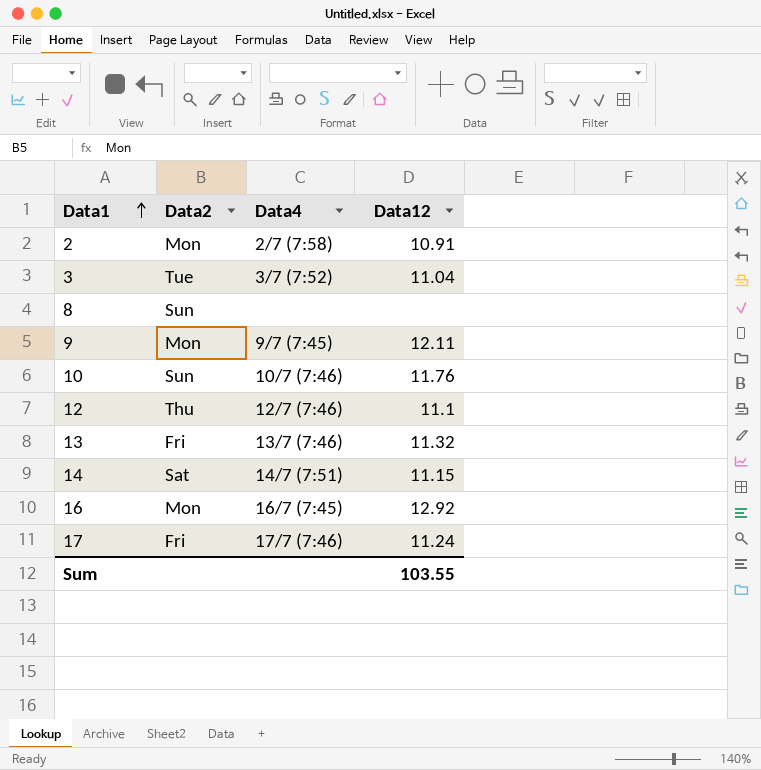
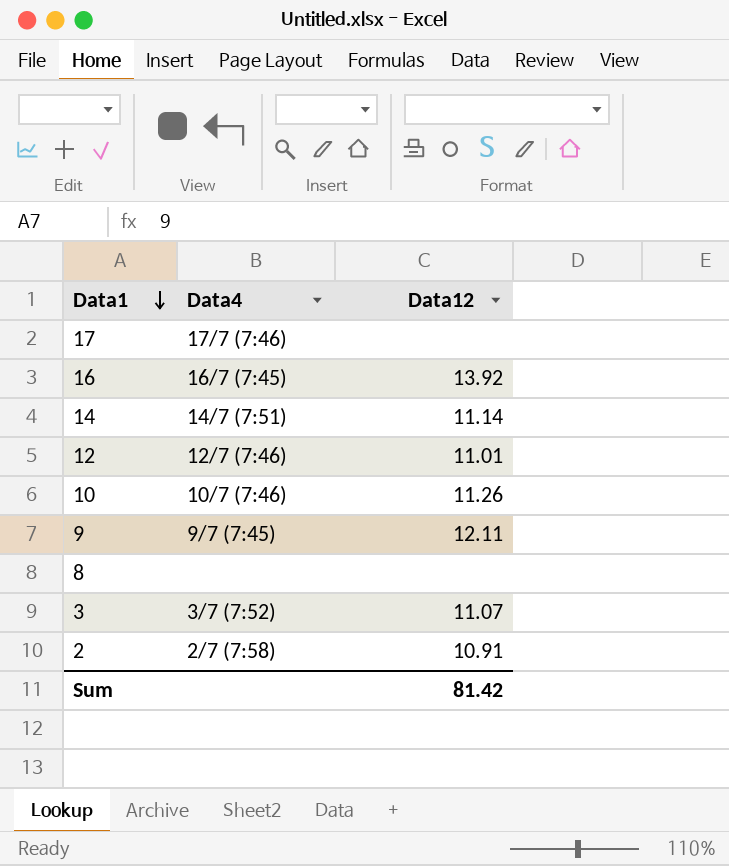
row order: Data1 ascending -> Data1 descending
column Data2 | position: 2 -> none
row 13: Fri | 13/7 (7:46) | 11.32 -> none
17 | Data12: 11.24 -> none
16 | Data12: 12.92 -> 13.92
14 | Data12: 11.15 -> 11.14
12 | Data12: 11.1 -> 11.01
10 | Data12: 11.76 -> 11.26
3 | Data12: 11.04 -> 11.07
Sum | Data12: 103.55 -> 81.42

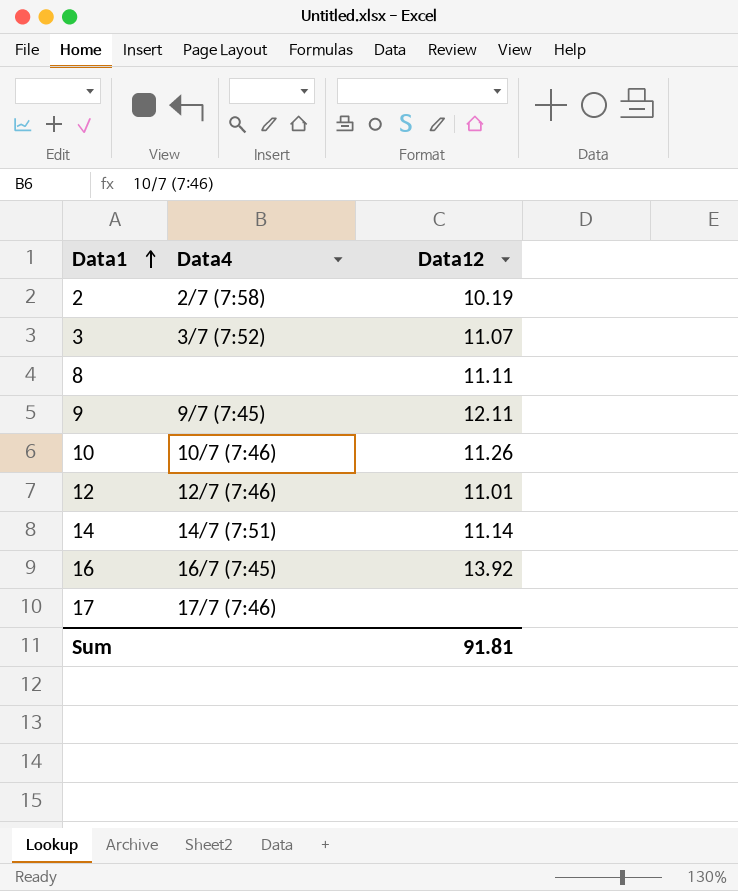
row order: Data1 descending -> Data1 ascending
2 | Data12: 10.91 -> 10.19
8 | Data12: none -> 11.11
Sum | Data12: 81.42 -> 91.81

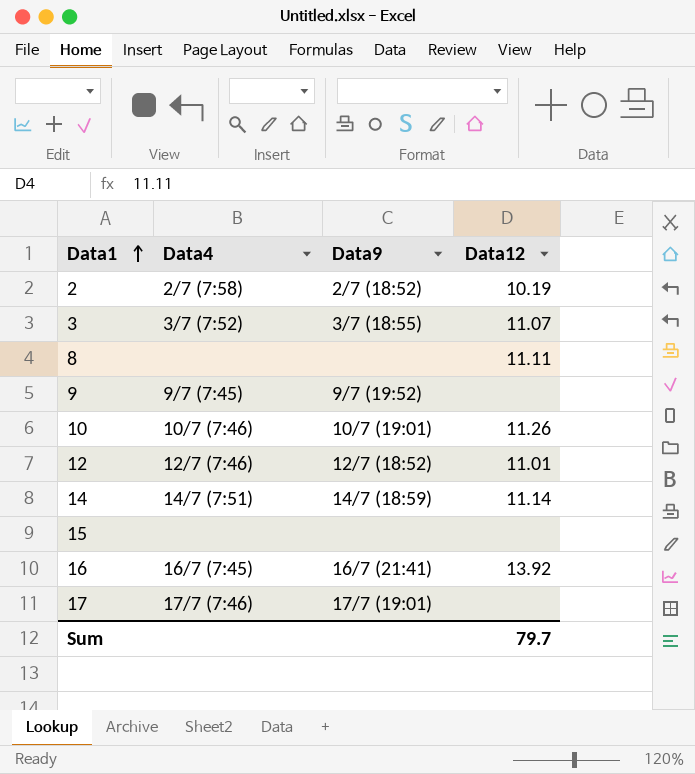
column Data9 | position: none -> 3
9 | Data12: 12.11 -> none
row 15: none -> none | none | none
Sum | Data12: 91.81 -> 79.7

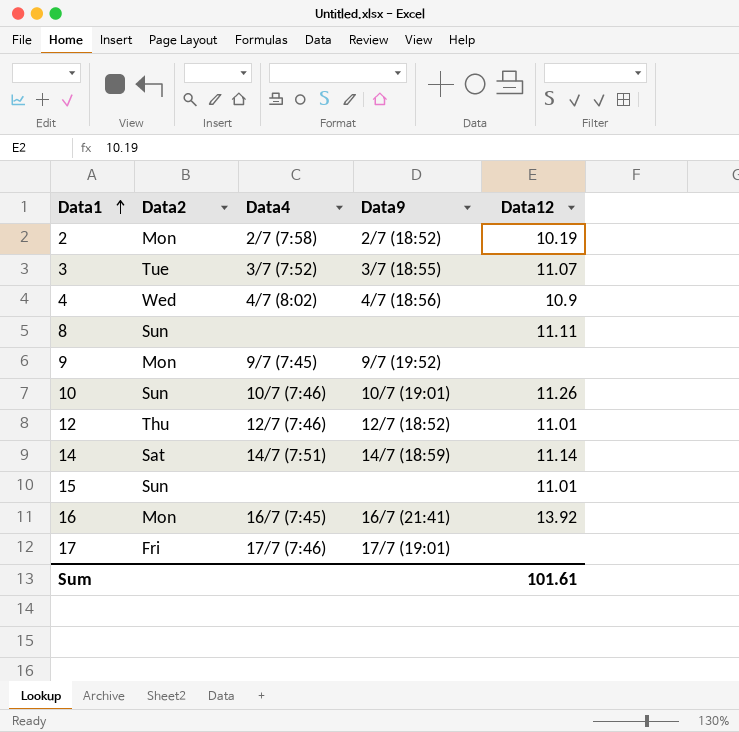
column Data2 | position: none -> 2
row 4: none -> Wed | 4/7 (8:02) | 4/7 (18:56) | 10.9
15 | Data12: none -> 11.01
Sum | Data12: 79.7 -> 101.61

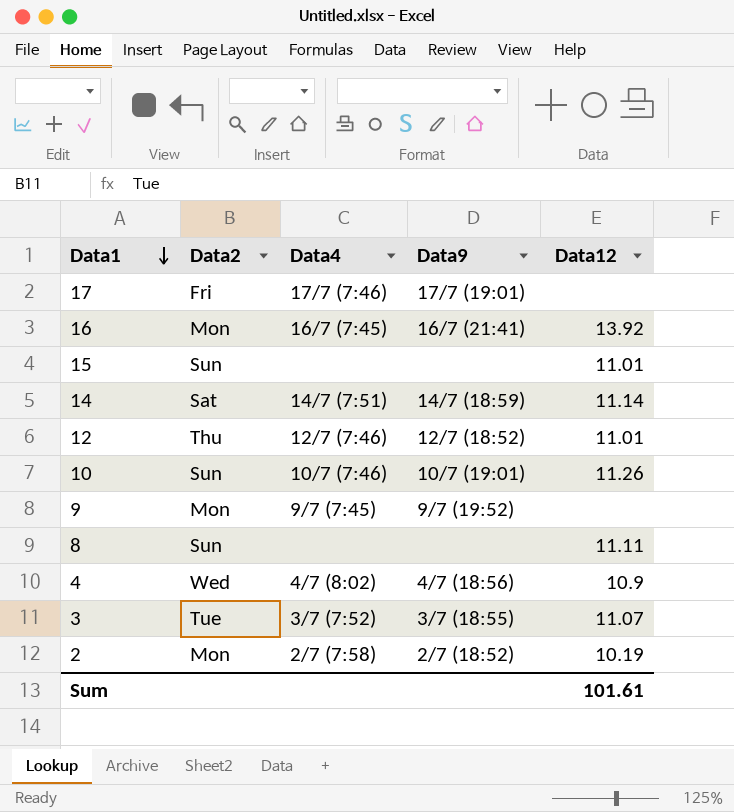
row order: Data1 ascending -> Data1 descending

